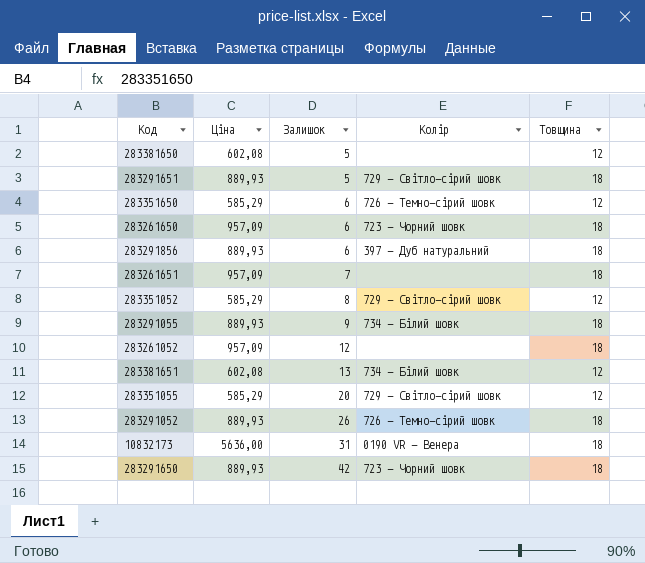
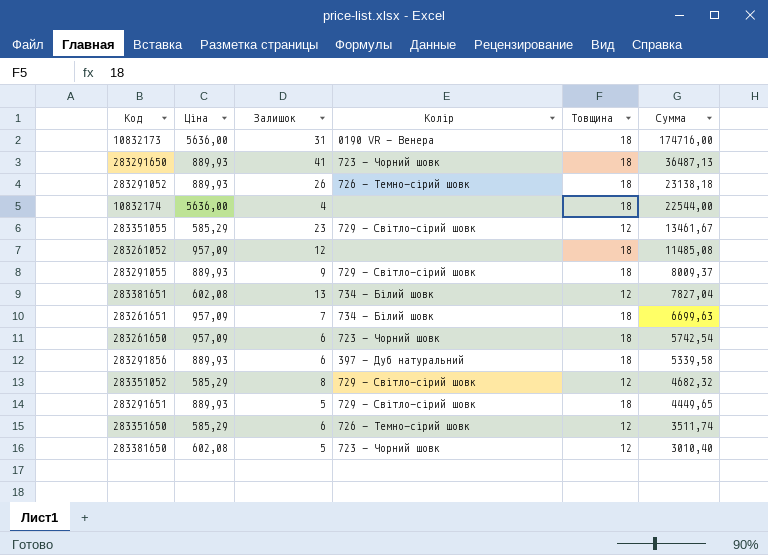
row order: Залишок ascending -> Сумма descending
column Сумма | formula: none -> [Ціна] * [Залишок]
283291650 | Залишок: 42 -> 41
row 10832174: none -> 5636,00 | 4 | none | 18 | 22544,00
283351055 | Залишок: 20 -> 23
283291055 | Колір: 734 - Білий шовк -> 729 - Світло-сірий шовк
283261651 | Колір: none -> 734 - Білий шовк
283381650 | Колір: none -> 723 - Чорний шовк

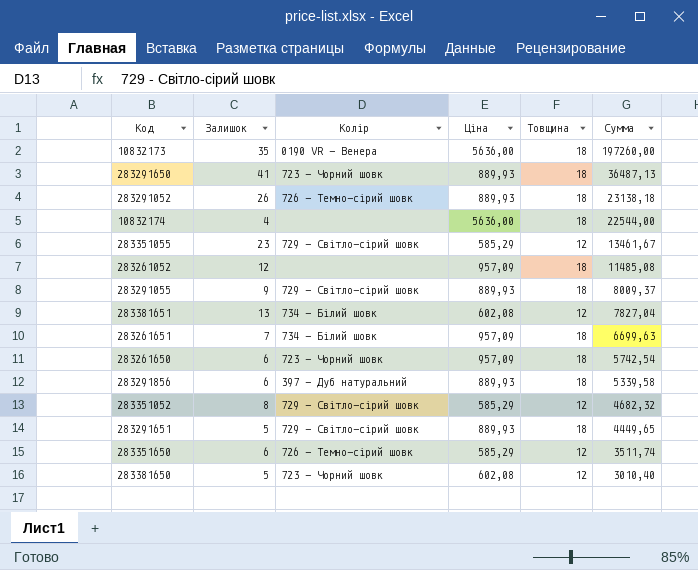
column Ціна | position: 2 -> 4
10832173 | Залишок: 31 -> 35
10832173 | Сумма: 174716,00 -> 197260,00

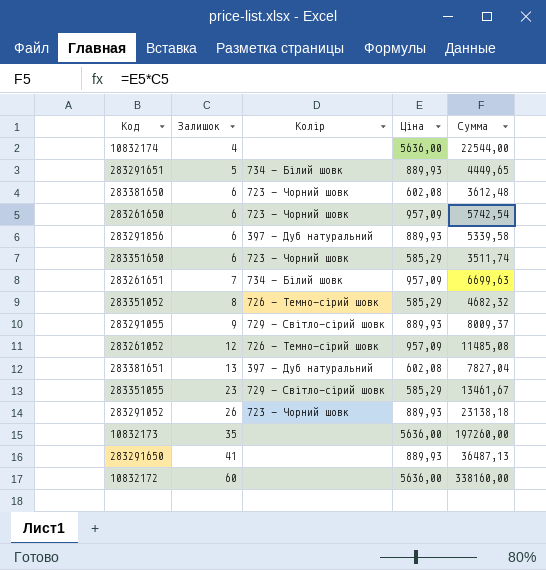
row order: Сумма descending -> Залишок ascending
column Товщина | position: 5 -> none
283291651 | Колір: 729 - Світло-сірий шовк -> 734 - Білий шовк
283381650 | Залишок: 5 -> 6
283381650 | Сумма: 3010,40 -> 3612,48
283351650 | Колір: 726 - Темно-сірий шовк -> 723 - Чорний шовк
283351052 | Колір: 729 - Світло-сірий шовк -> 726 - Темно-сірий шовк
283261052 | Колір: none -> 726 - Темно-сірий шовк
283381651 | Колір: 734 - Білий шовк -> 397 - Дуб натуральний
283291052 | Колір: 726 - Темно-сірий шовк -> 723 - Чорний шовк
10832173 | Колір: 0190 VR - Венера -> none
283291650 | Колір: 723 - Чорний шовк -> none
row 10832172: none -> 60 | none | 5636,00 | 338160,00

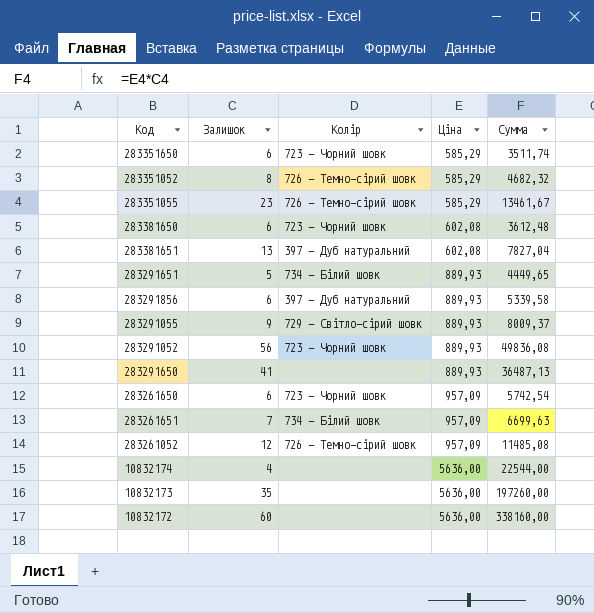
row order: Залишок ascending -> Ціна ascending
283351055 | Колір: 729 - Світло-сірий шовк -> 726 - Темно-сірий шовк
283291052 | Залишок: 26 -> 56
283291052 | Сумма: 23138,18 -> 49836,08

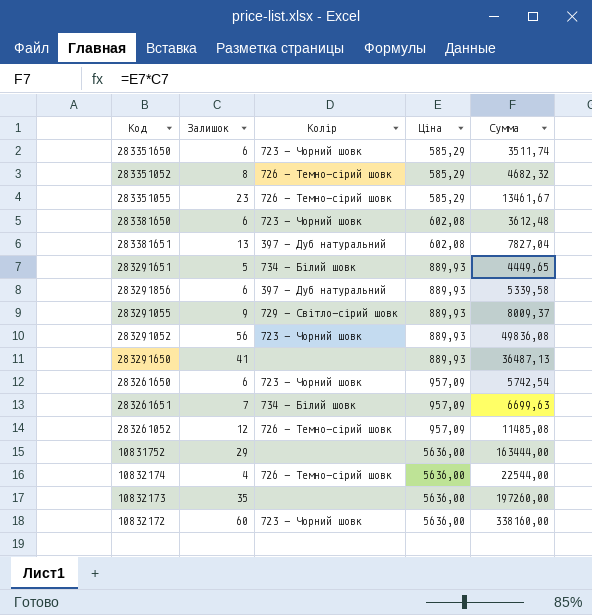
row 10831752: none -> 29 | none | 5636,00 | 163444,00
10832174 | Колір: none -> 726 - Темно-сірий шовк
10832172 | Колір: none -> 723 - Чорний шовк

